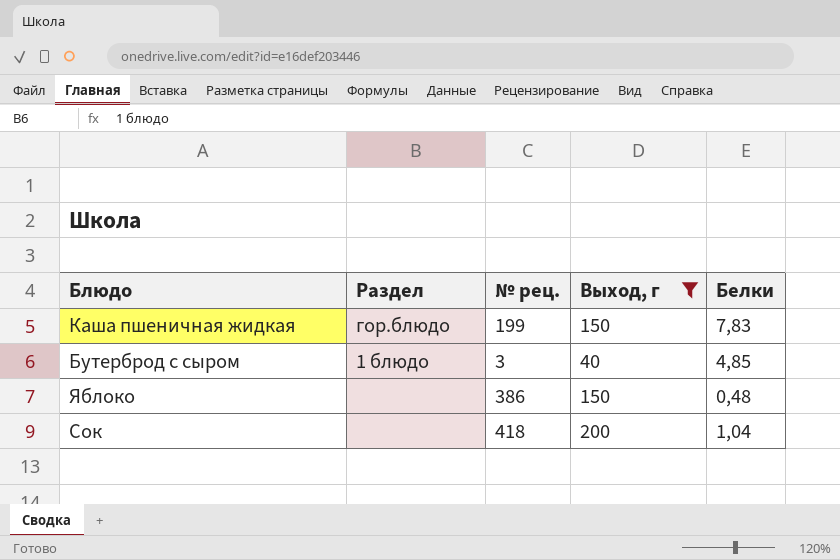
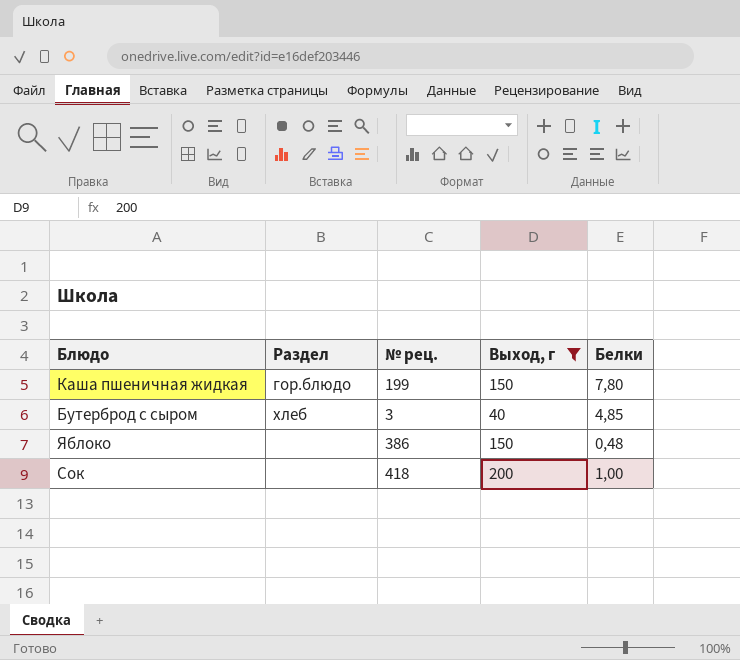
Каша пшеничная жидкая | Белки: 7,83 -> 7,80
Бутерброд с сыром | Раздел: 1 блюдо -> хлеб
Сок | Белки: 1,04 -> 1,00

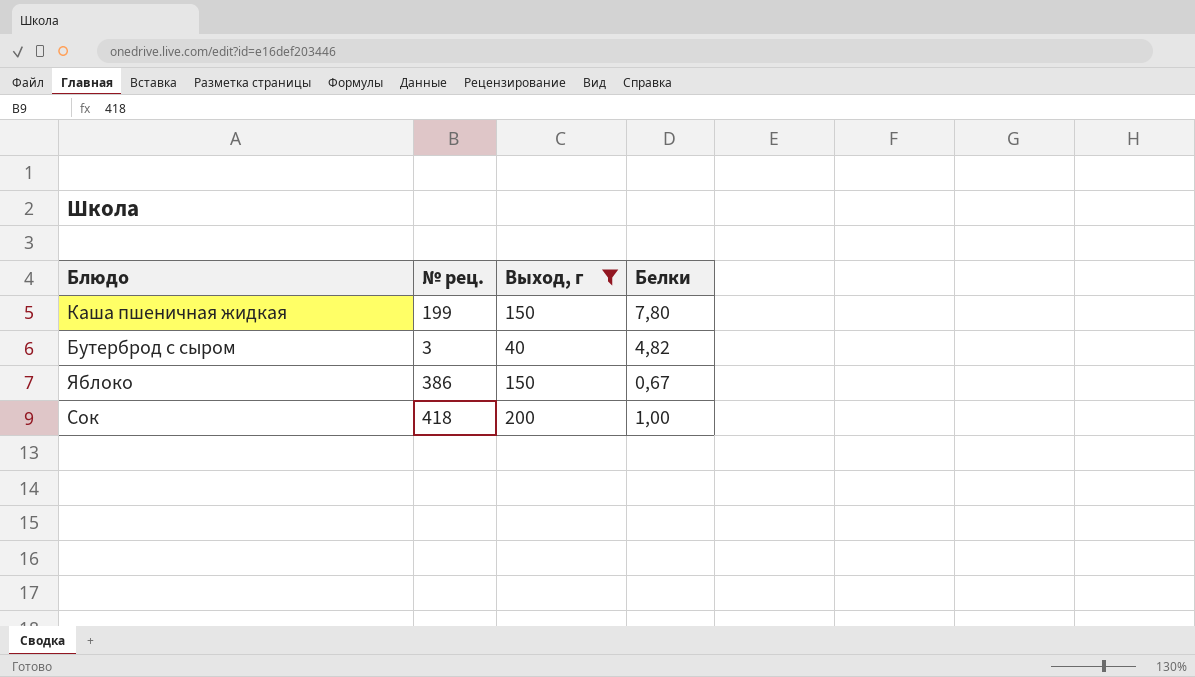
column Раздел | position: 2 -> none
Бутерброд с сыром | Белки: 4,85 -> 4,82
Яблоко | Белки: 0,48 -> 0,67

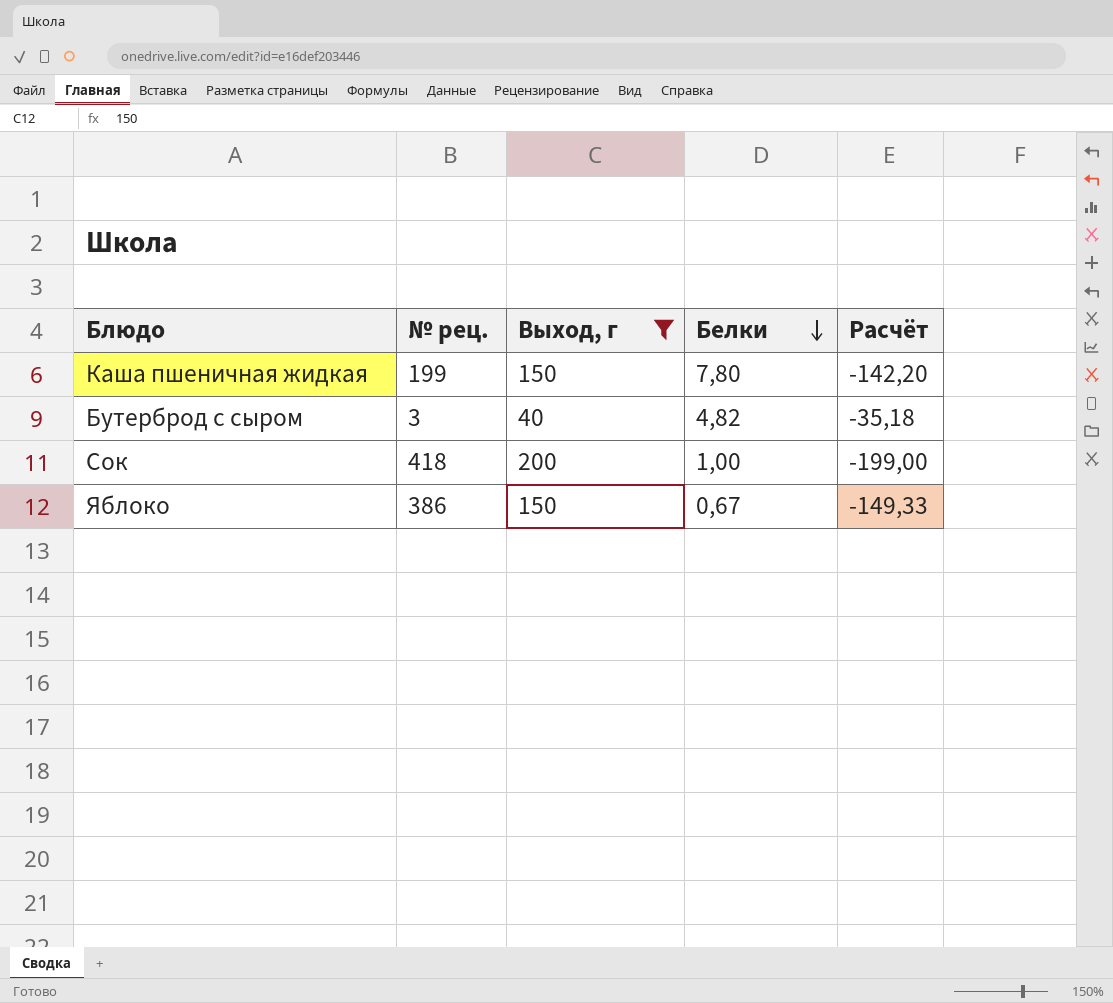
row order: none -> Белки descending
column Расчёт | formula: none -> [Белки] - [Выход, г]

